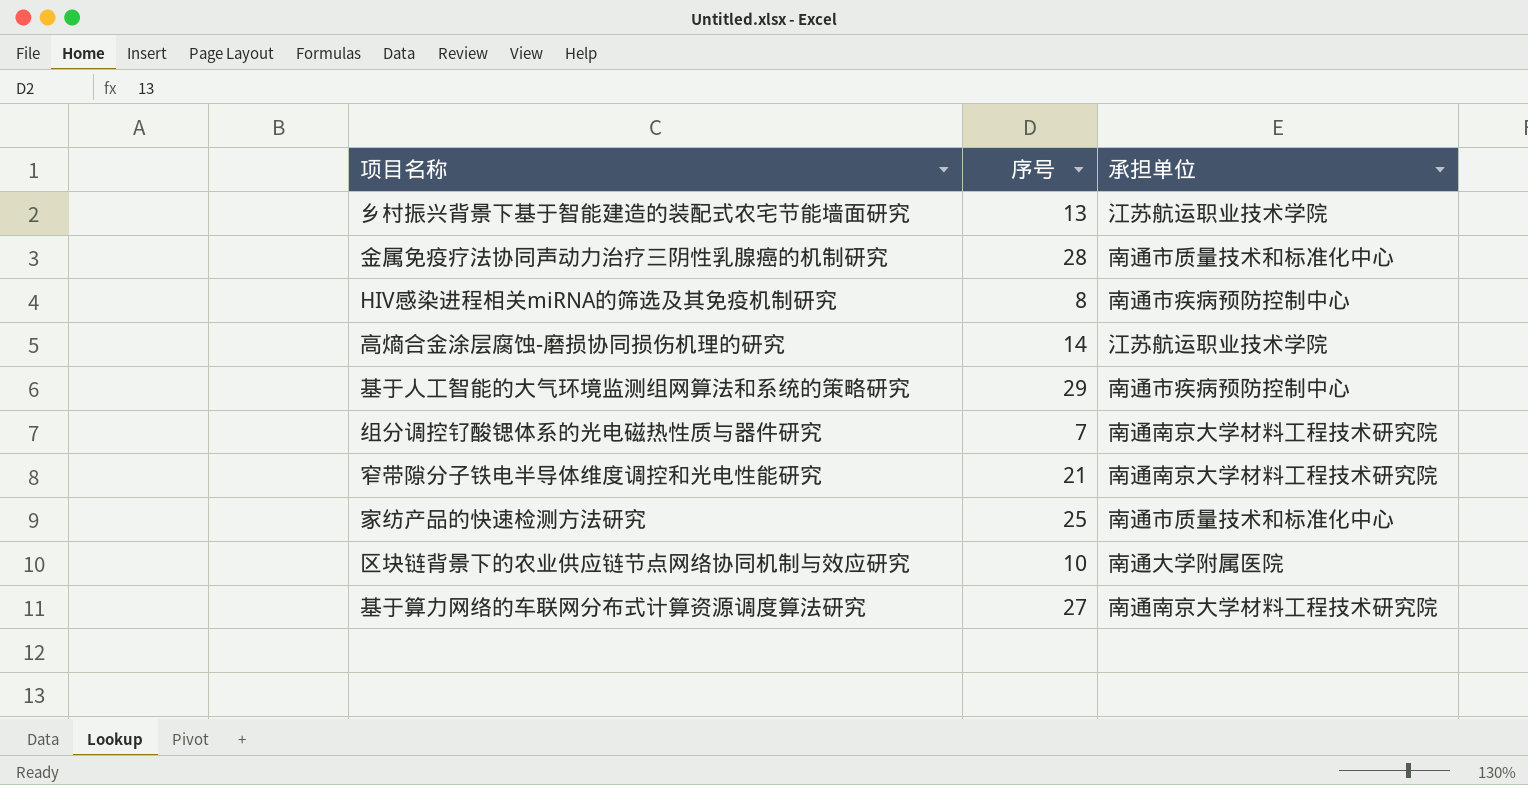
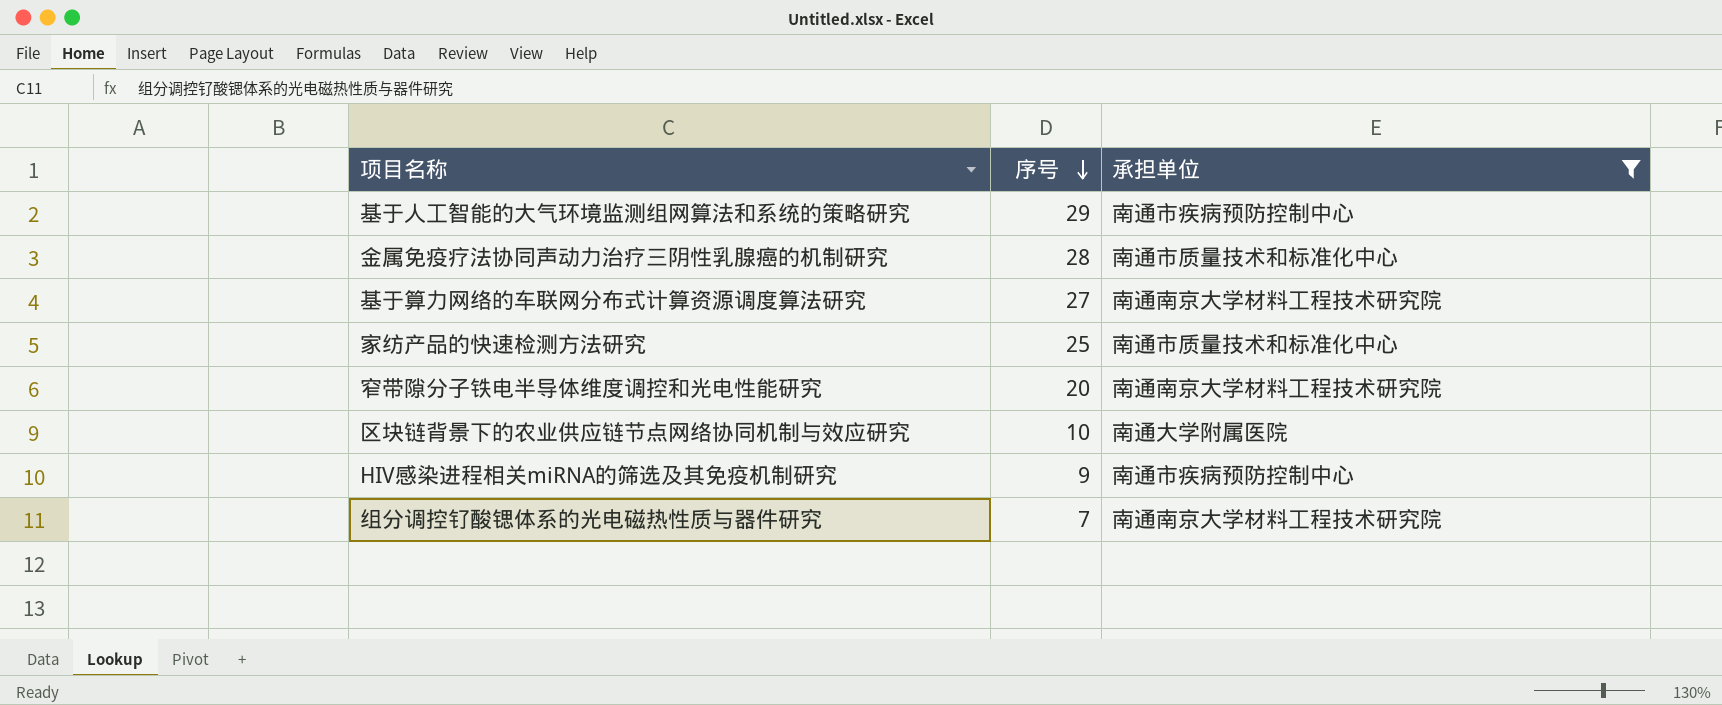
filter: none -> 承担单位 != 江苏航运职业技术学院
row order: none -> 序号 descending
窄带隙分子铁电半导体维度调控和光电性能研究 | 序号: 21 -> 20
HIV感染进程相关miRNA的筛选及其免疫机制研究 | 序号: 8 -> 9

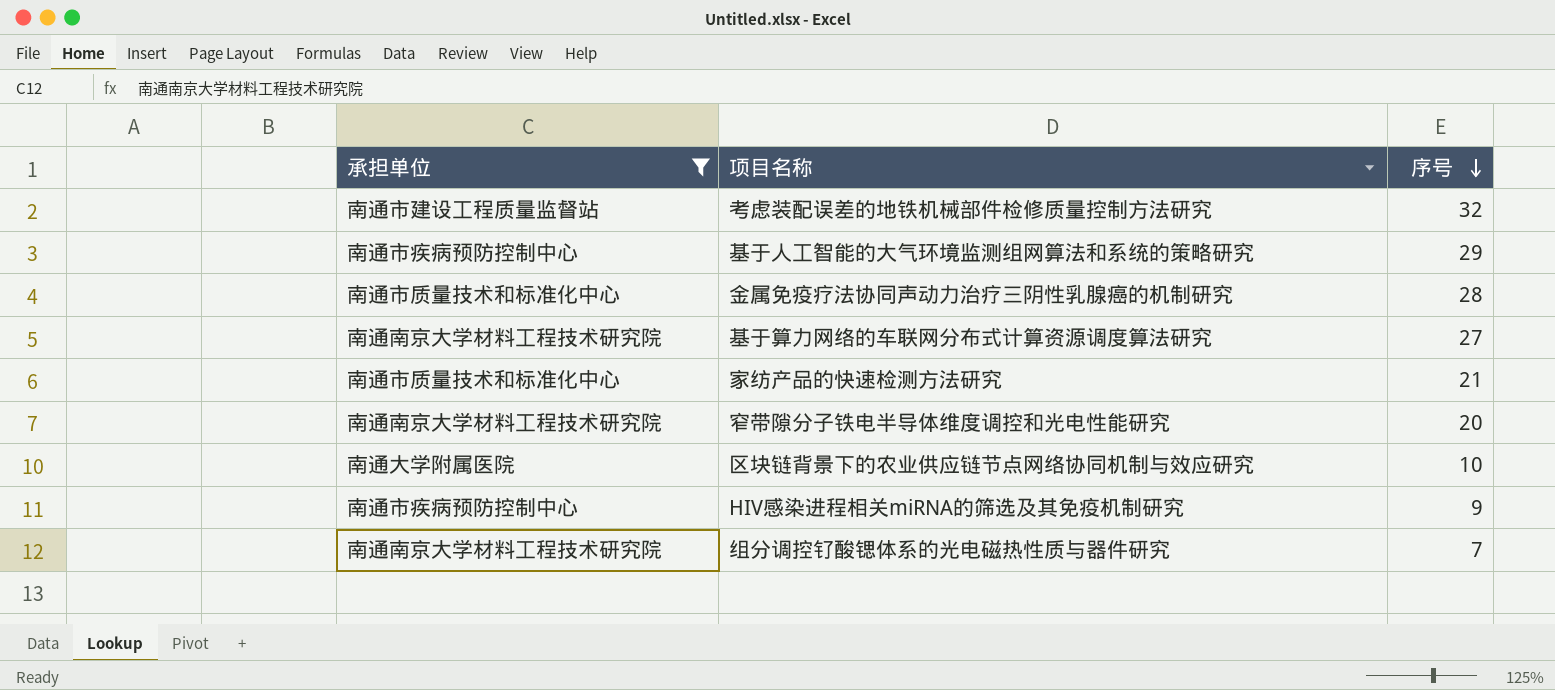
column 承担单位 | position: 3 -> 1
row 考虑装配误差的地铁机械部件检修质量控制方法研究: none -> 南通市建设工程质量监督站 | 32
家纺产品的快速检测方法研究 | 序号: 25 -> 21

